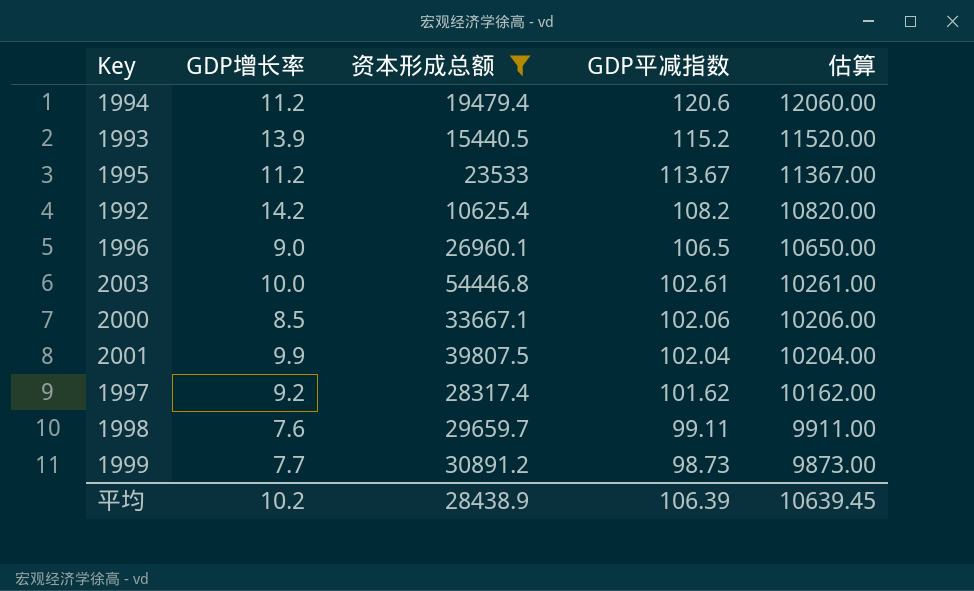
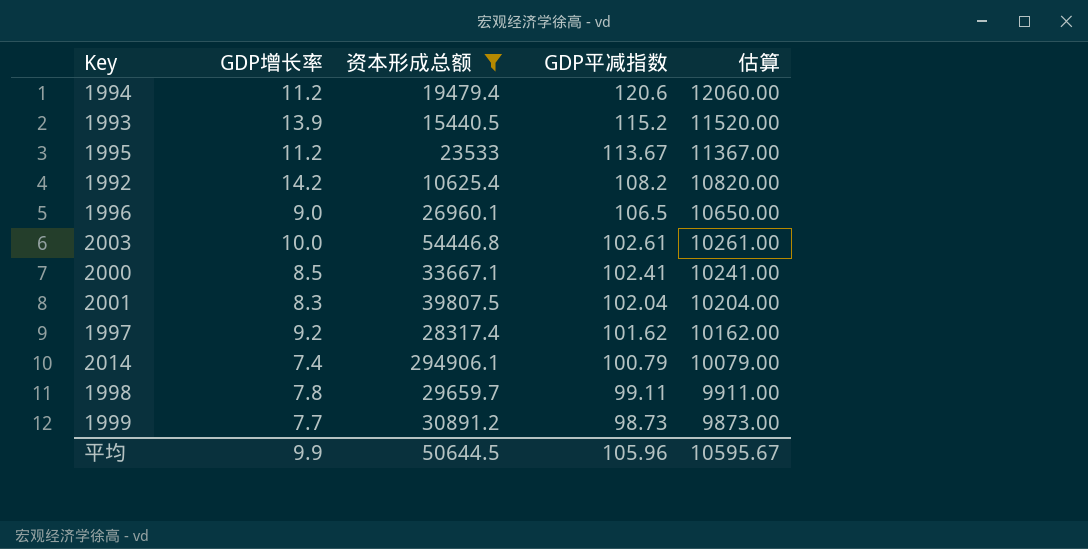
2000 | GDP平减指数: 102.06 -> 102.41
2000 | 估算: 10206.00 -> 10241.00
2001 | GDP增长率: 9.9 -> 8.3
row 2014: none -> 7.4 | 294906.1 | 100.79 | 10079.00
1998 | GDP增长率: 7.6 -> 7.8
平均 | GDP增长率: 10.2 -> 9.9
平均 | 资本形成总额: 28438.9 -> 50644.5
平均 | GDP平减指数: 106.39 -> 105.96
平均 | 估算: 10639.45 -> 10595.67

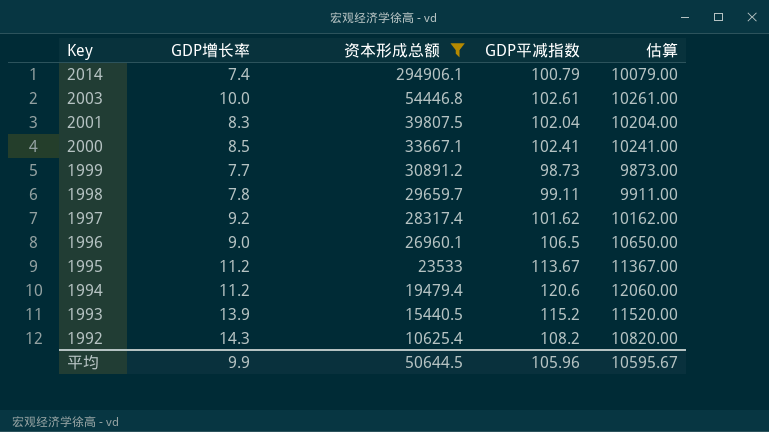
row order: GDP平减指数 descending -> Key descending
1992 | GDP增长率: 14.2 -> 14.3

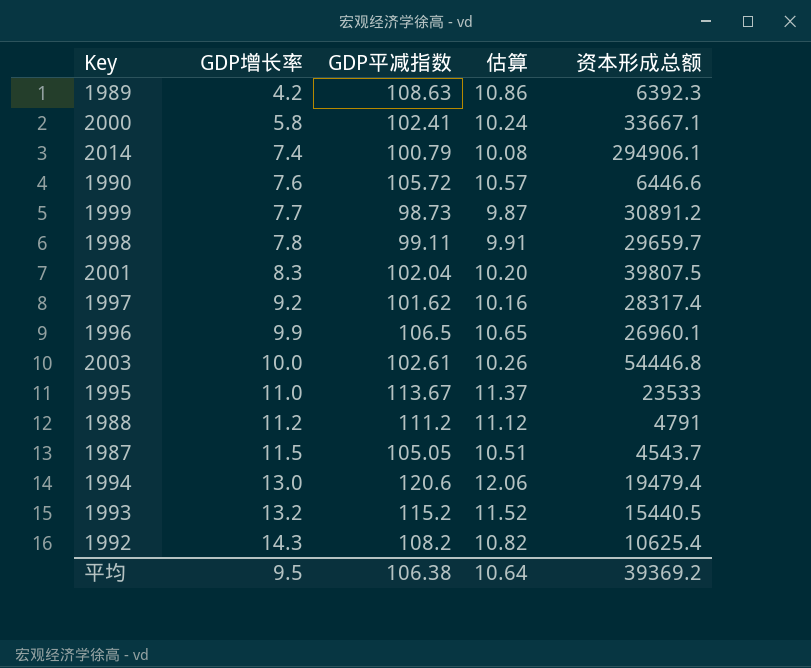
filter: 资本形成总额 >= 10625.4 -> none
row order: Key descending -> GDP增长率 ascending
column 估算 | formula: [GDP平减指数] * 100 -> [GDP平减指数] * 0.1
column 资本形成总额 | position: 3 -> 5
2000 | GDP增长率: 8.5 -> 5.8
1996 | GDP增长率: 9.0 -> 9.9
1995 | GDP增长率: 11.2 -> 11.0
1994 | GDP增长率: 11.2 -> 13.0
1993 | GDP增长率: 13.9 -> 13.2
平均 | GDP增长率: 9.9 -> 9.5
平均 | GDP平减指数: 105.96 -> 106.38
平均 | 估算: 10595.67 -> 10.64
平均 | 资本形成总额: 50644.5 -> 39369.2

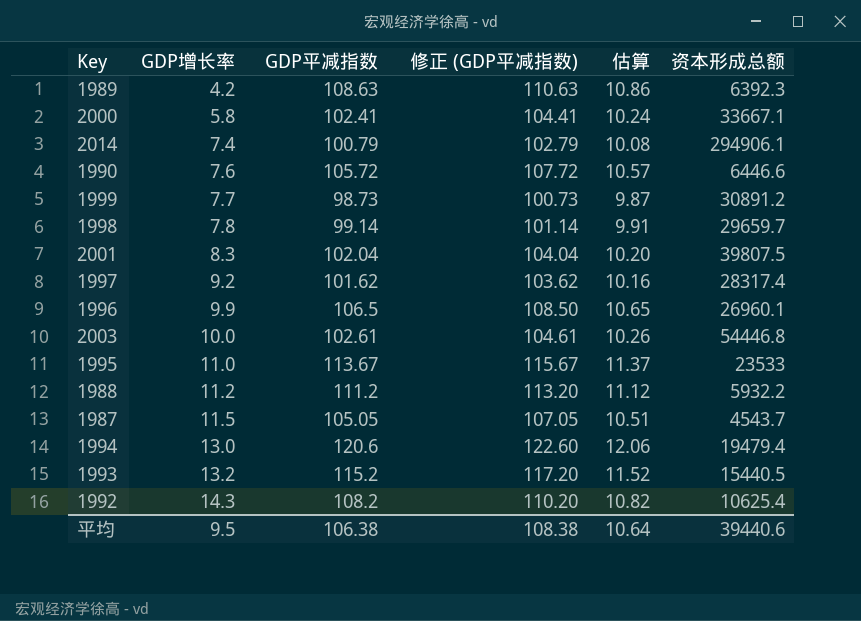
column 修正 (GDP平减指数) | formula: none -> [GDP平减指数] + 2
1998 | GDP平减指数: 99.11 -> 99.14
1988 | 资本形成总额: 4791 -> 5932.2
平均 | 资本形成总额: 39369.2 -> 39440.6

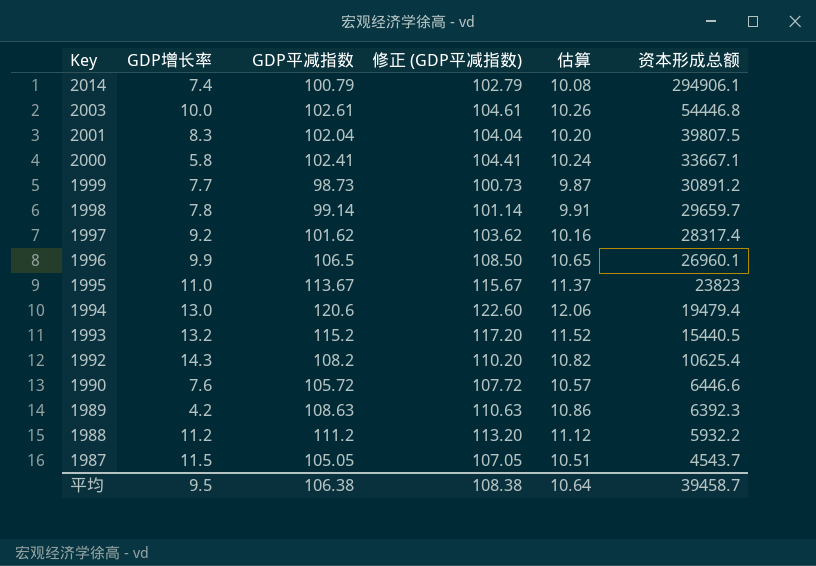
row order: GDP增长率 ascending -> Key descending
1995 | 资本形成总额: 23533 -> 23823
平均 | 资本形成总额: 39440.6 -> 39458.7

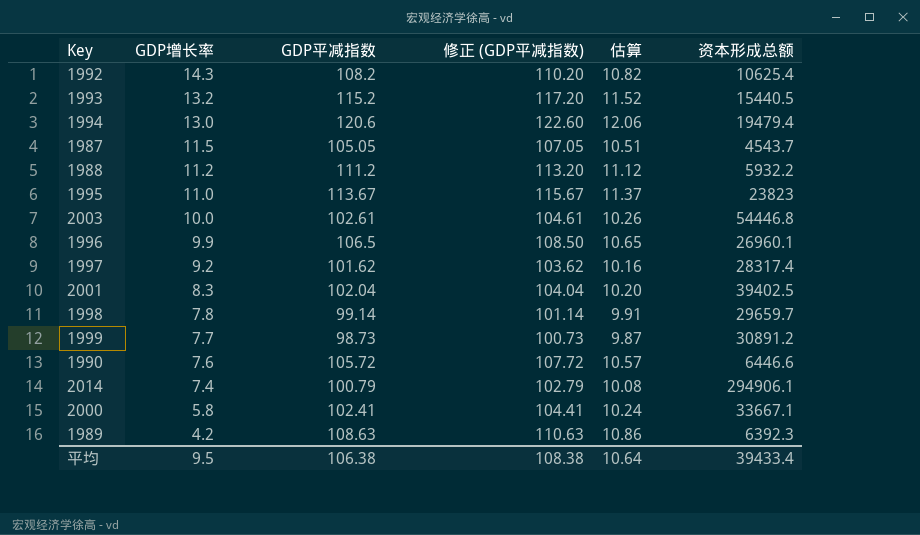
row order: Key descending -> GDP增长率 descending
2001 | 资本形成总额: 39807.5 -> 39402.5
平均 | 资本形成总额: 39458.7 -> 39433.4

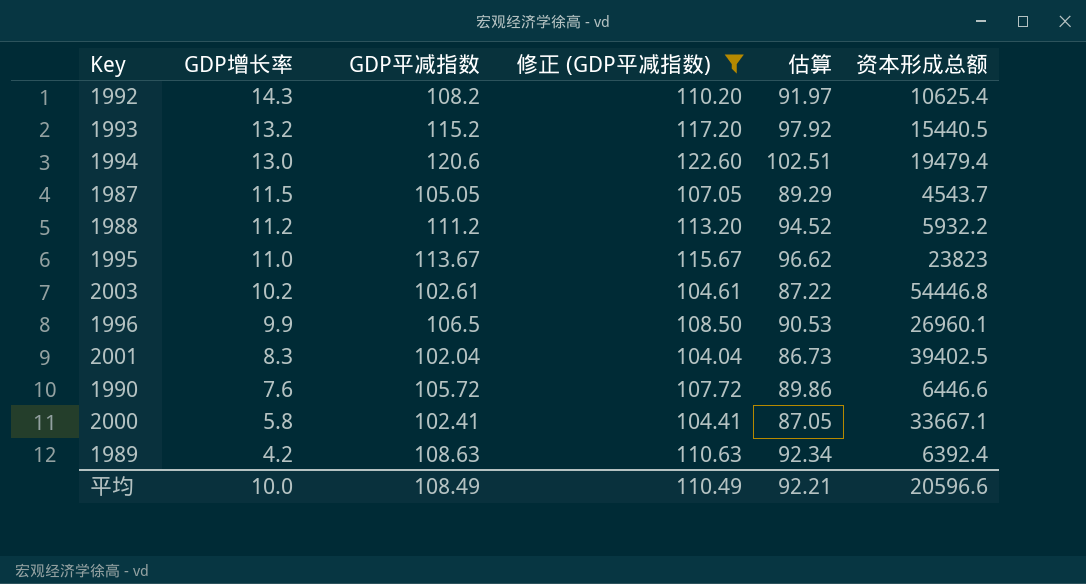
filter: none -> 修正 (GDP平减指数) >= 104.04
column 估算 | formula: [GDP平减指数] * 0.1 -> [GDP平减指数] * 0.85
2003 | GDP增长率: 10.0 -> 10.2
1989 | 资本形成总额: 6392.3 -> 6392.4
平均 | GDP增长率: 9.5 -> 10.0
平均 | GDP平减指数: 106.38 -> 108.49
平均 | 修正 (GDP平减指数): 108.38 -> 110.49
平均 | 估算: 10.64 -> 92.21
平均 | 资本形成总额: 39433.4 -> 20596.6

